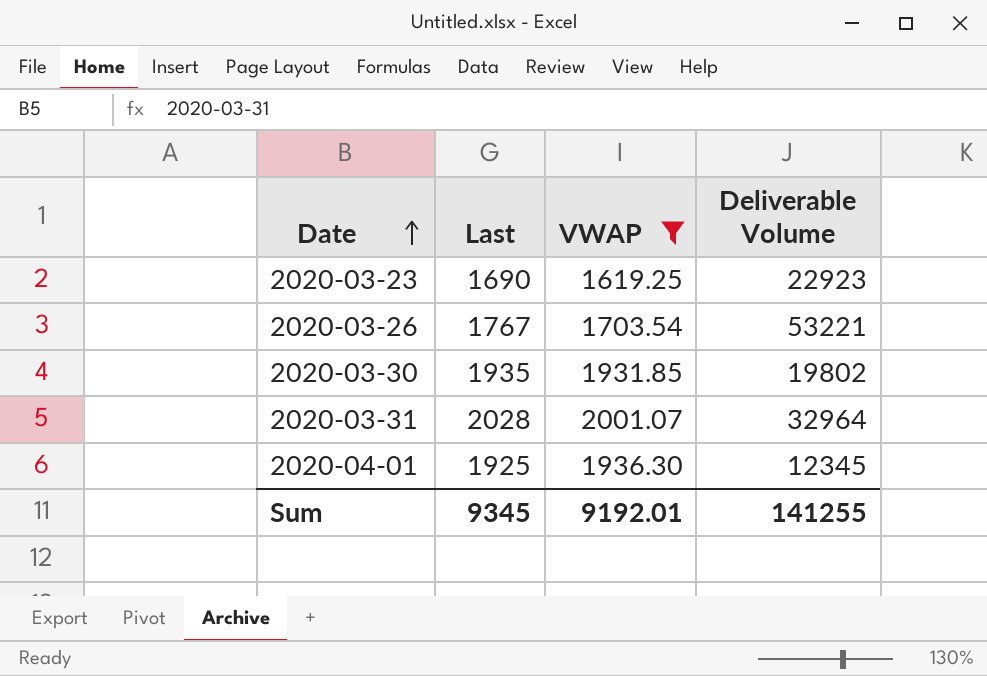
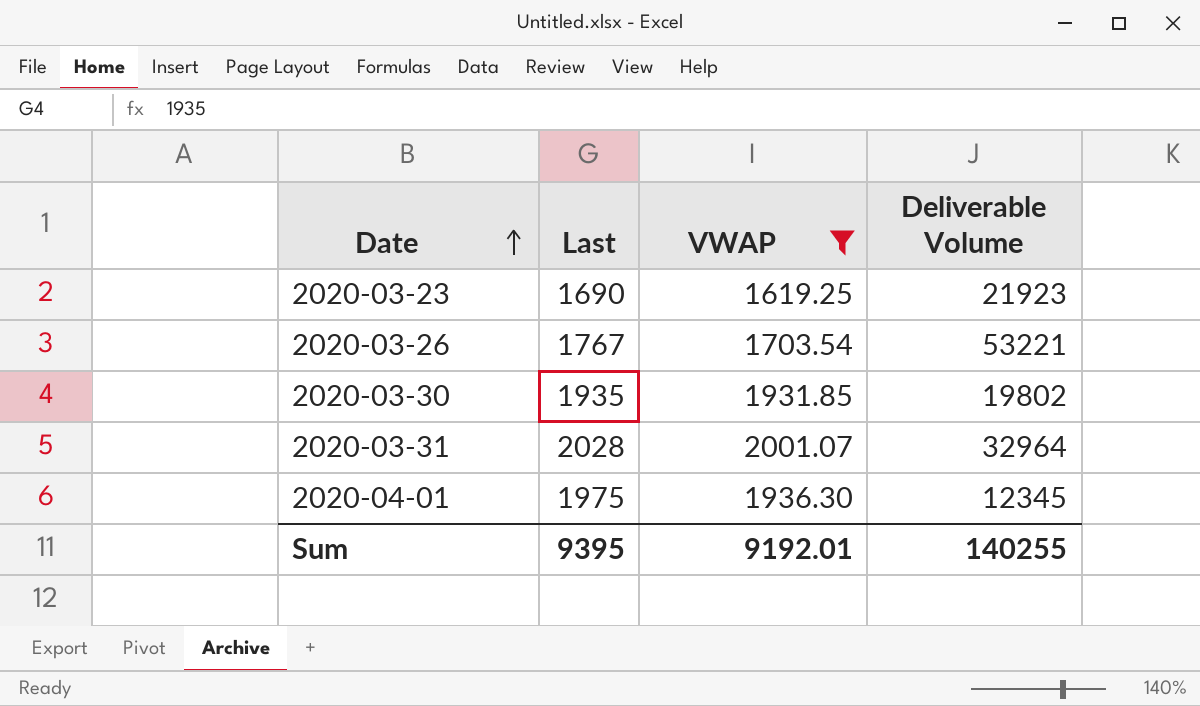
2020-03-23 | Deliverable Volume: 22923 -> 21923
2020-04-01 | Last: 1925 -> 1975
Sum | Last: 9345 -> 9395
Sum | Deliverable Volume: 141255 -> 140255

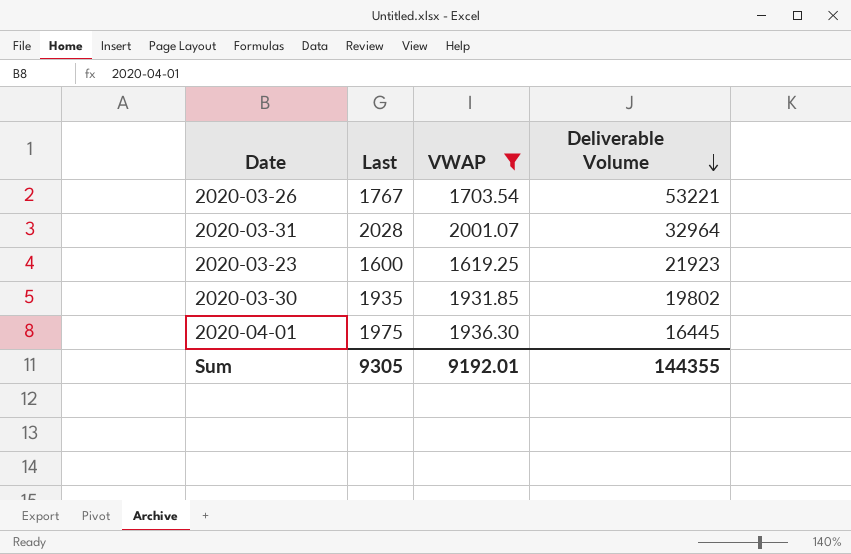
row order: Date ascending -> Deliverable Volume descending
2020-03-23 | Last: 1690 -> 1600
2020-04-01 | Deliverable Volume: 12345 -> 16445
Sum | Last: 9395 -> 9305
Sum | Deliverable Volume: 140255 -> 144355

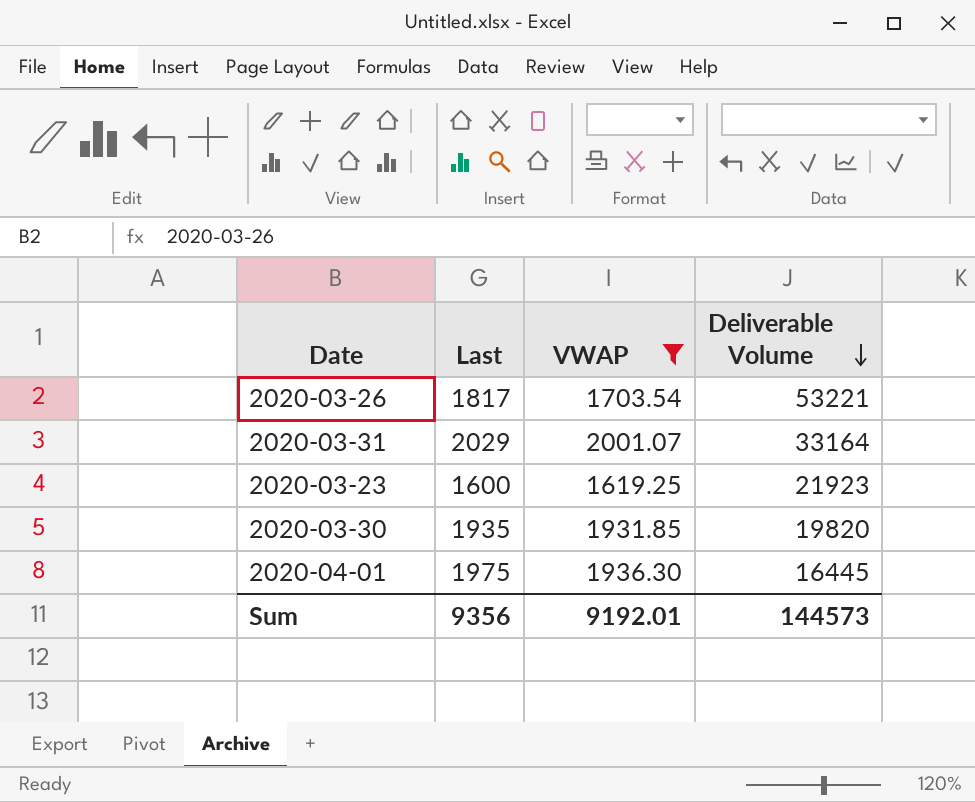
2020-03-26 | Last: 1767 -> 1817
2020-03-31 | Last: 2028 -> 2029
2020-03-31 | Deliverable Volume: 32964 -> 33164
2020-03-30 | Deliverable Volume: 19802 -> 19820
Sum | Last: 9305 -> 9356
Sum | Deliverable Volume: 144355 -> 144573

